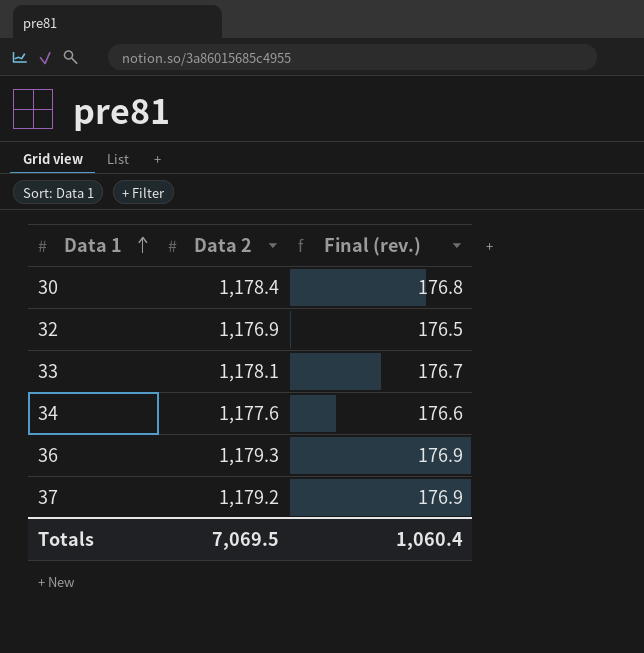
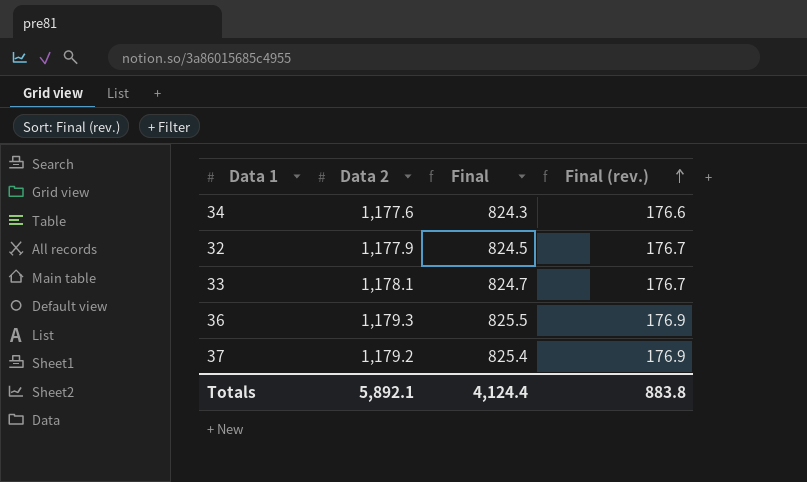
row order: Data 1 ascending -> Final (rev.) ascending
column Final | formula: none -> [Data 2] * 0.7
row 30: 1,178.4 | 176.8 -> none
32 | Data 2: 1,176.9 -> 1,177.9
32 | Final (rev.): 176.5 -> 176.7
Totals | Data 2: 7,069.5 -> 5,892.1
Totals | Final (rev.): 1,060.4 -> 883.8

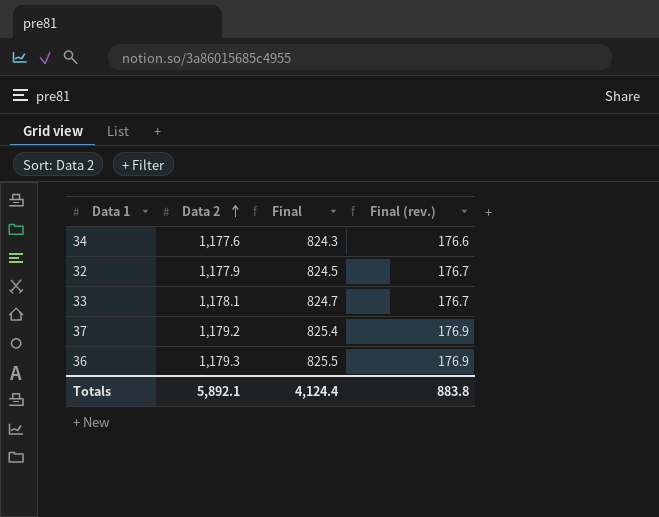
row order: Final (rev.) ascending -> Data 2 ascending

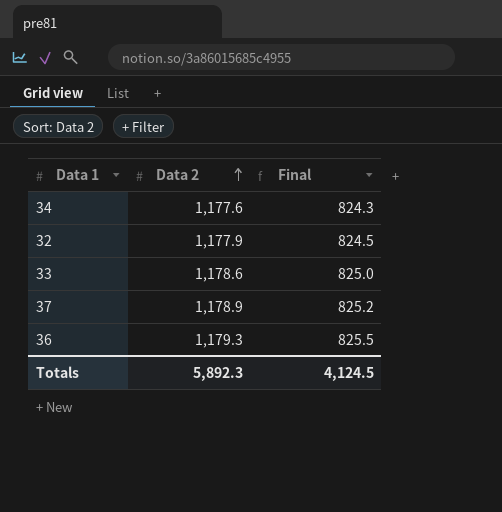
column Final (rev.) | formula: [Data 2] * 0.15 -> none
33 | Data 2: 1,178.1 -> 1,178.6
33 | Final: 824.7 -> 825.0
37 | Data 2: 1,179.2 -> 1,178.9
37 | Final: 825.4 -> 825.2
Totals | Data 2: 5,892.1 -> 5,892.3
Totals | Final: 4,124.4 -> 4,124.5

